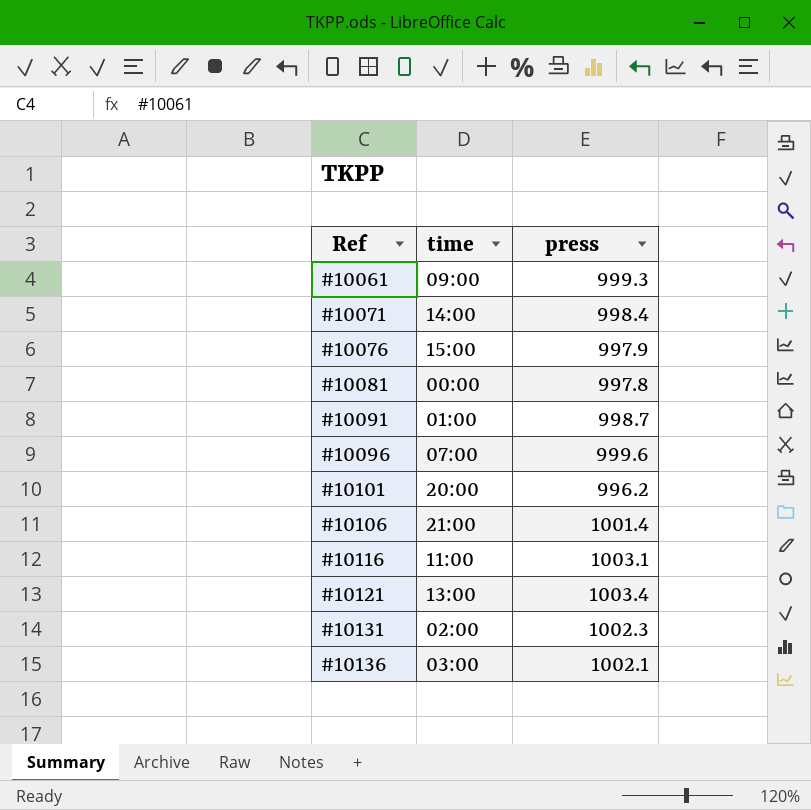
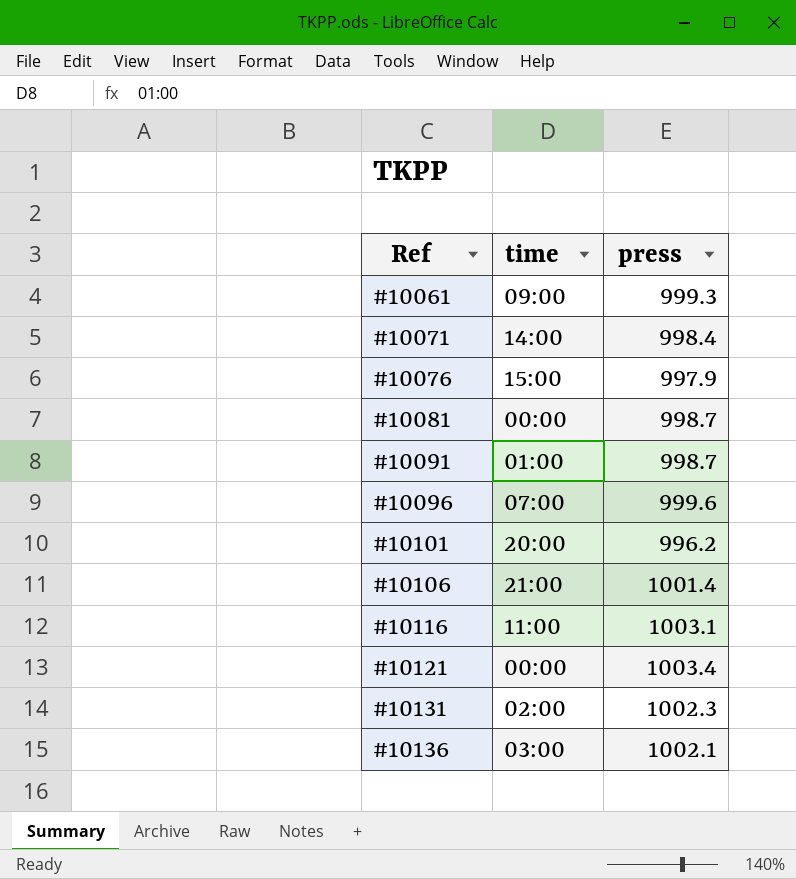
#10081 | press: 997.8 -> 998.7
#10121 | time: 13:00 -> 00:00

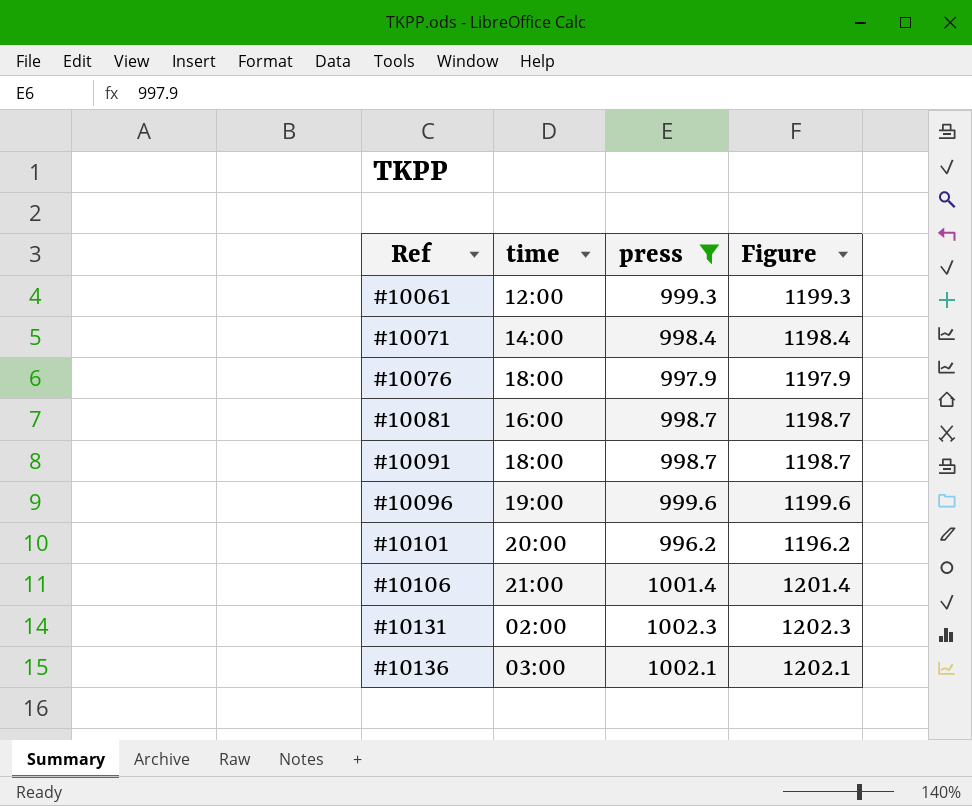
filter: none -> press <= 1002.3
column Figure | formula: none -> [press] + 200
#10061 | time: 09:00 -> 12:00
#10076 | time: 15:00 -> 18:00
#10081 | time: 00:00 -> 16:00
#10091 | time: 01:00 -> 18:00
#10096 | time: 07:00 -> 19:00

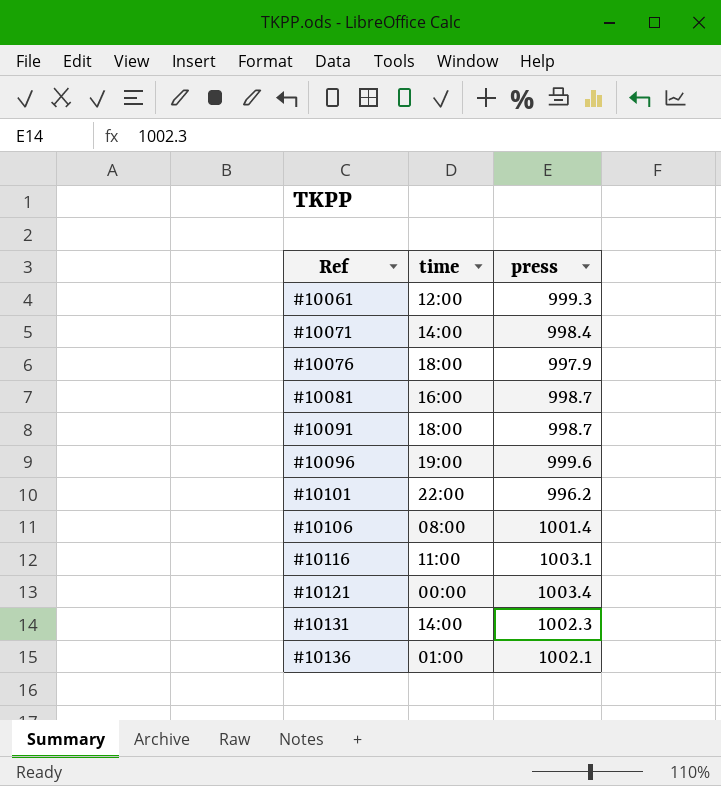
filter: press <= 1002.3 -> none
column Figure | formula: [press] + 200 -> none
#10101 | time: 20:00 -> 22:00
#10106 | time: 21:00 -> 08:00
#10131 | time: 02:00 -> 14:00
#10136 | time: 03:00 -> 01:00

